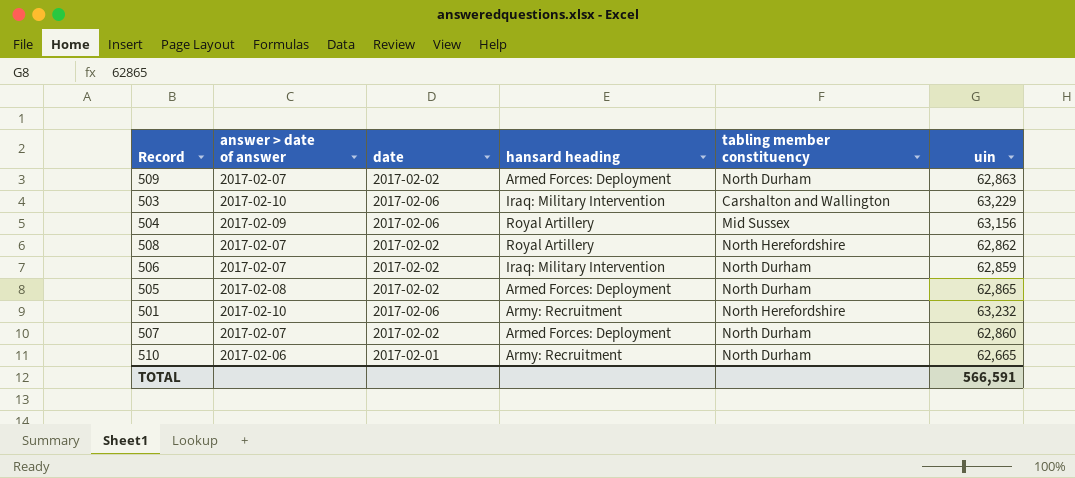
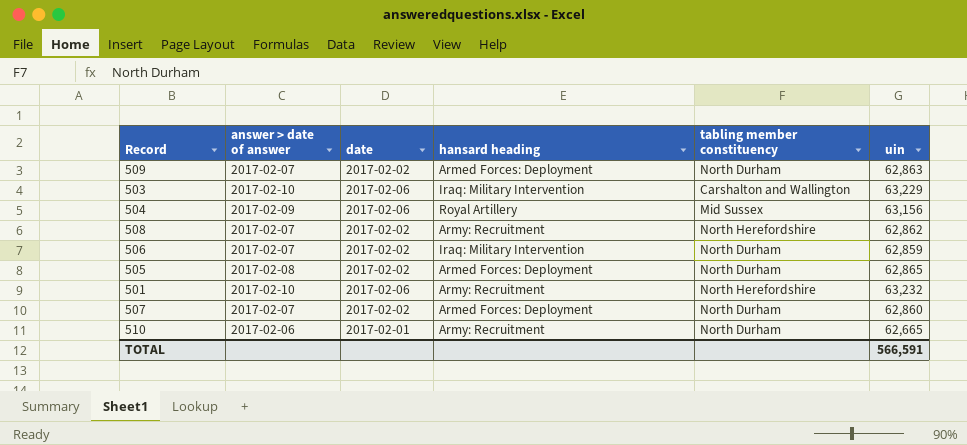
508 | hansard heading: Royal Artillery -> Army: Recruitment

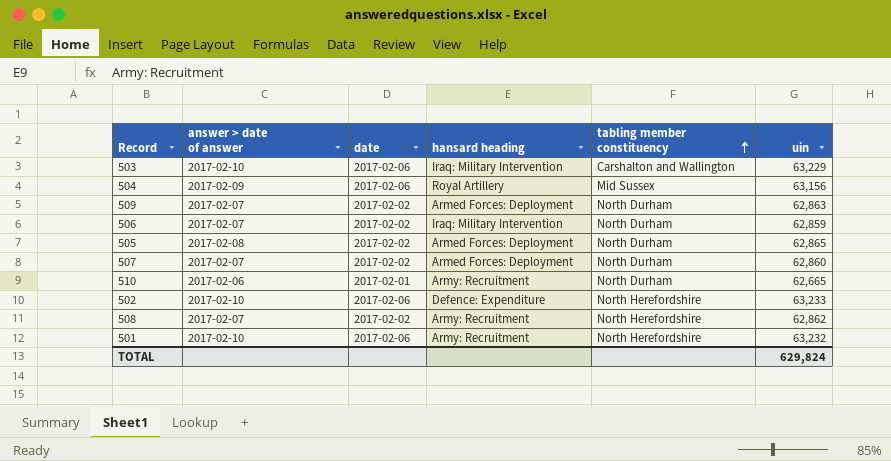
row order: none -> tabling member constituency ascending
row 502: none -> 2017-02-10 | 2017-02-06 | Defence: Expenditure | North Herefordshire | 63,233
TOTAL | uin: 566,591 -> 629,824

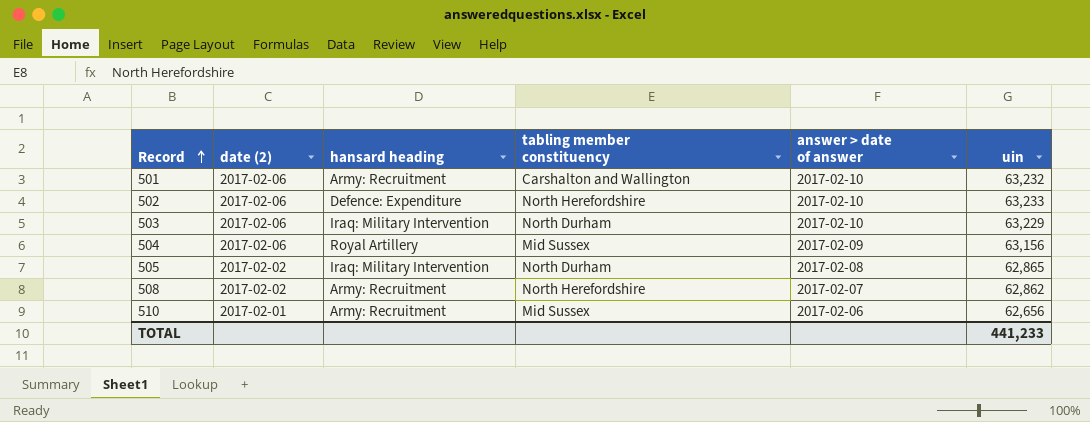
row order: tabling member constituency ascending -> Record ascending
column name: date -> date (2)
column answer > date of answer | position: 2 -> 5
row 509: 2017-02-07 | 2017-02-02 | Armed Forces: Deployment | North Durham | 62,863 -> none
row 506: 2017-02-07 | 2017-02-02 | Iraq: Military Intervention | North Durham | 62,859 -> none
row 507: 2017-02-07 | 2017-02-02 | Armed Forces: Deployment | North Durham | 62,860 -> none
501 | tabling member constituency: North Herefordshire -> Carshalton and Wallington
503 | tabling member constituency: Carshalton and Wallington -> North Durham
505 | hansard heading: Armed Forces: Deployment -> Iraq: Military Intervention
510 | tabling member constituency: North Durham -> Mid Sussex
510 | uin: 62,665 -> 62,656
TOTAL | uin: 629,824 -> 441,233

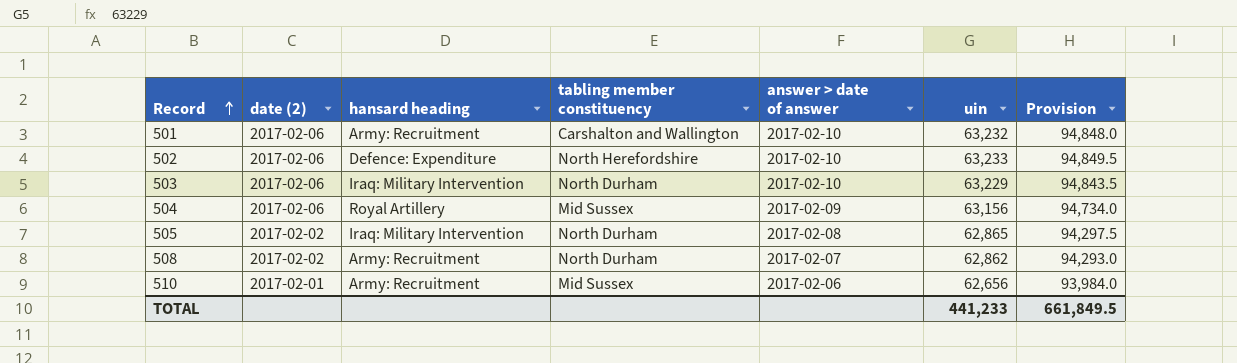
column Provision | formula: none -> [uin] * 1.5
508 | tabling member constituency: North Herefordshire -> North Durham

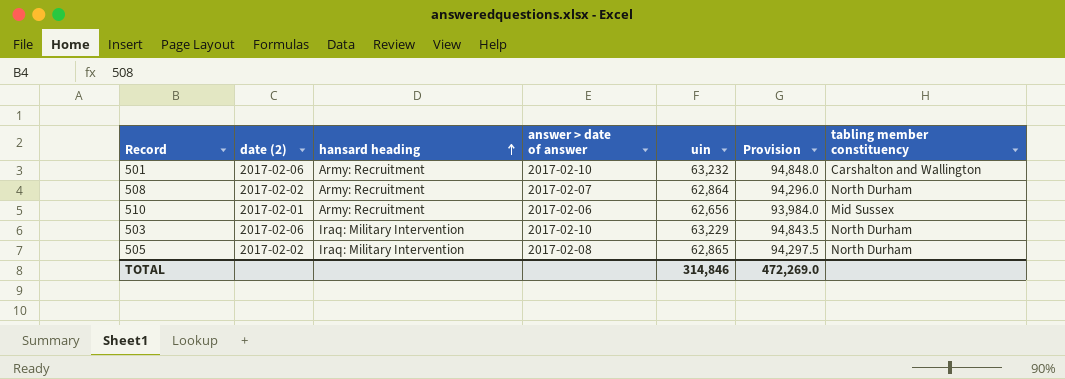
row order: Record ascending -> hansard heading ascending
column tabling member constituency | position: 4 -> 7
row 502: 2017-02-06 | Defence: Expenditure | North Herefordshire | 2017-02-10 | 63,233 | 94,849.5 -> none
row 504: 2017-02-06 | Royal Artillery | Mid Sussex | 2017-02-09 | 63,156 | 94,734.0 -> none
508 | uin: 62,862 -> 62,864
508 | Provision: 94,293.0 -> 94,296.0
TOTAL | uin: 441,233 -> 314,846
TOTAL | Provision: 661,849.5 -> 472,269.0

